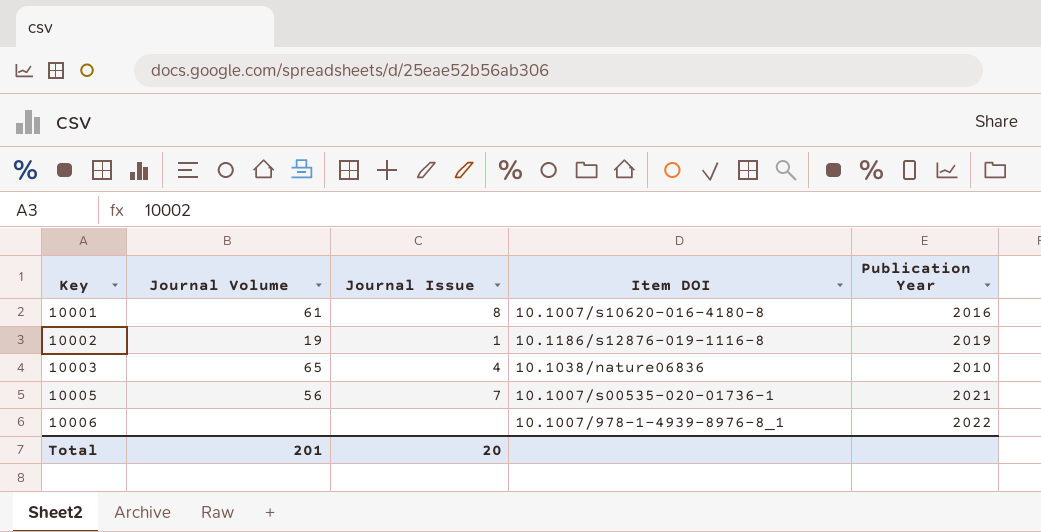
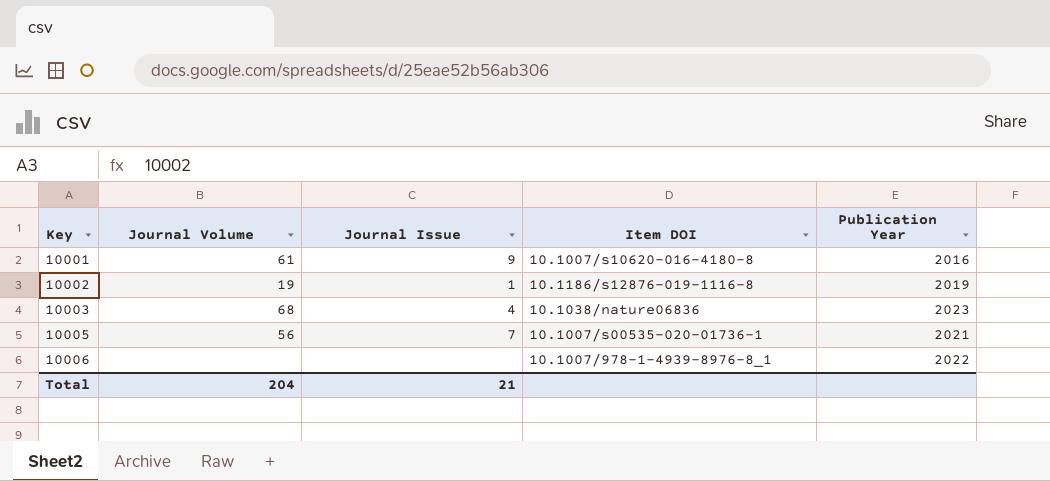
10001 | Journal Issue: 8 -> 9
10003 | Journal Volume: 65 -> 68
10003 | Publication Year: 2010 -> 2023
Total | Journal Volume: 201 -> 204
Total | Journal Issue: 20 -> 21

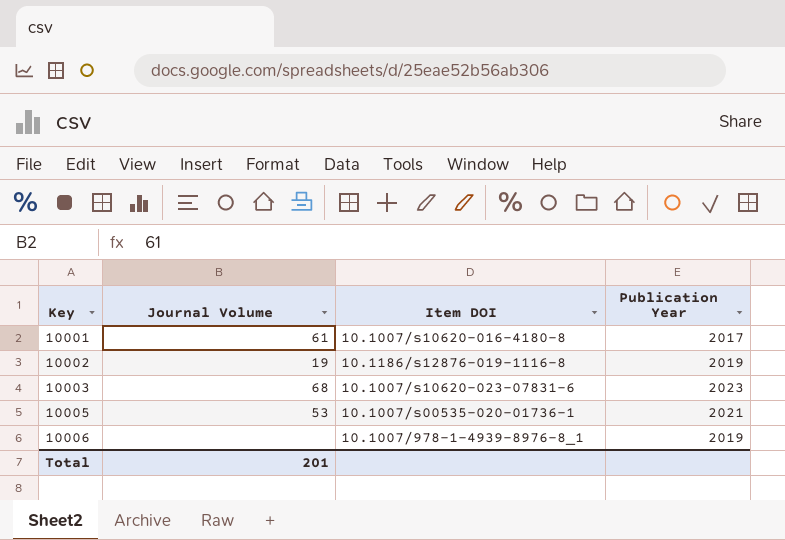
column Journal Issue | position: 3 -> none
10001 | Publication Year: 2016 -> 2017
10003 | Item DOI: 10.1038/nature06836 -> 10.1007/s10620-023-07831-6
10005 | Journal Volume: 56 -> 53
10006 | Publication Year: 2022 -> 2019
Total | Journal Volume: 204 -> 201

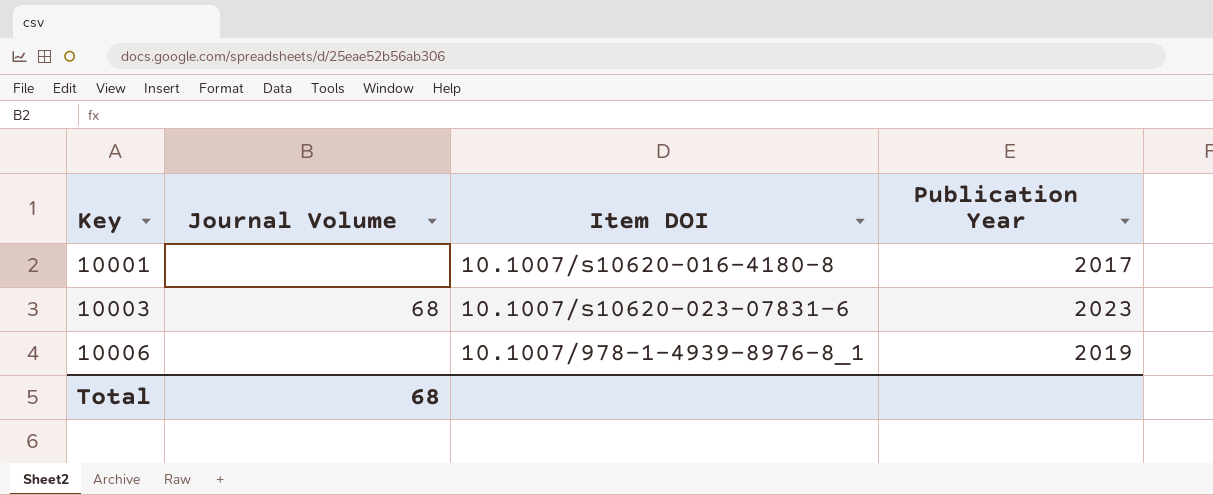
row 10002: 19 | 10.1186/s12876-019-1116-8 | 2019 -> none
row 10005: 53 | 10.1007/s00535-020-01736-1 | 2021 -> none
10001 | Journal Volume: 61 -> none
Total | Journal Volume: 201 -> 68

